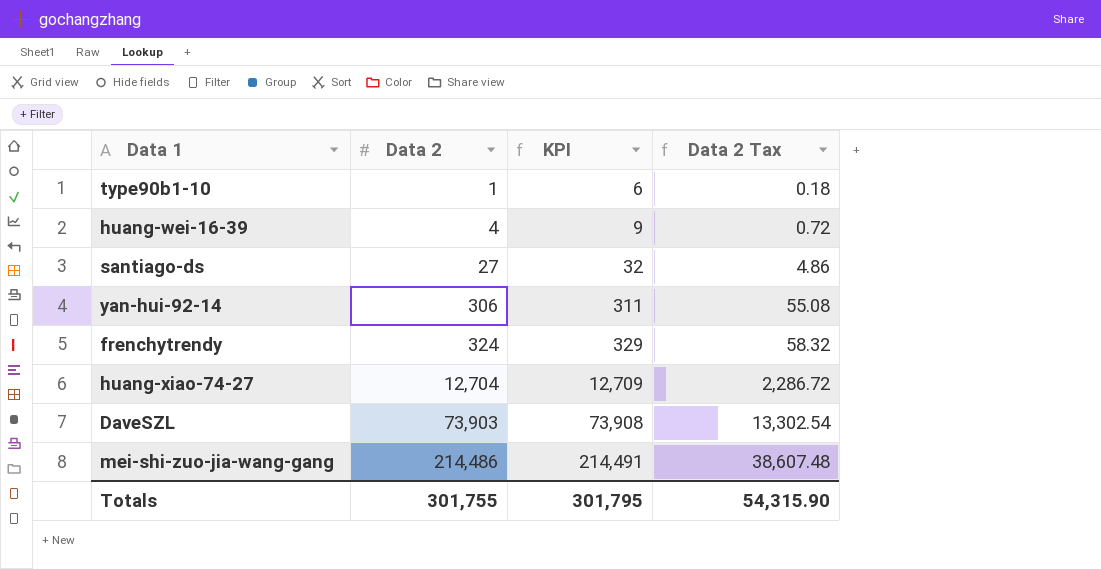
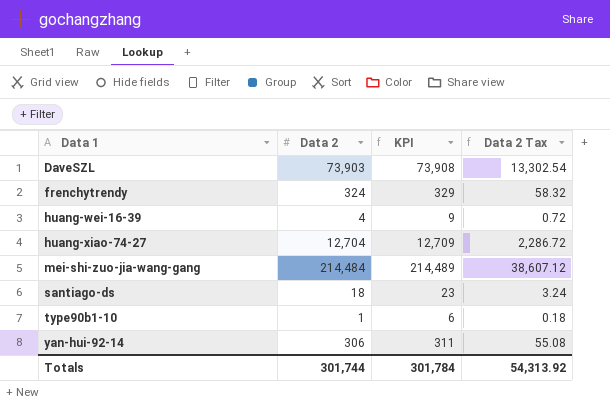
row order: Data 2 ascending -> Data 1 ascending
mei-shi-zuo-jia-wang-gang | Data 2: 214,486 -> 214,484
mei-shi-zuo-jia-wang-gang | KPI: 214,491 -> 214,489
mei-shi-zuo-jia-wang-gang | Data 2 Tax: 38,607.48 -> 38,607.12
santiago-ds | Data 2: 27 -> 18
santiago-ds | KPI: 32 -> 23
santiago-ds | Data 2 Tax: 4.86 -> 3.24
Totals | Data 2: 301,755 -> 301,744
Totals | KPI: 301,795 -> 301,784
Totals | Data 2 Tax: 54,315.90 -> 54,313.92

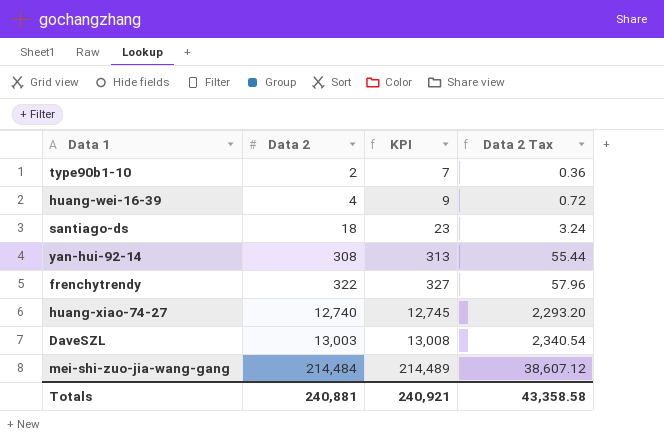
row order: Data 1 ascending -> Data 2 ascending
type90b1-10 | Data 2: 1 -> 2
type90b1-10 | KPI: 6 -> 7
type90b1-10 | Data 2 Tax: 0.18 -> 0.36
yan-hui-92-14 | Data 2: 306 -> 308
yan-hui-92-14 | KPI: 311 -> 313
yan-hui-92-14 | Data 2 Tax: 55.08 -> 55.44
frenchytrendy | Data 2: 324 -> 322
frenchytrendy | KPI: 329 -> 327
frenchytrendy | Data 2 Tax: 58.32 -> 57.96
huang-xiao-74-27 | Data 2: 12,704 -> 12,740
huang-xiao-74-27 | KPI: 12,709 -> 12,745
huang-xiao-74-27 | Data 2 Tax: 2,286.72 -> 2,293.20
DaveSZL | Data 2: 73,903 -> 13,003
DaveSZL | KPI: 73,908 -> 13,008
DaveSZL | Data 2 Tax: 13,302.54 -> 2,340.54
Totals | Data 2: 301,744 -> 240,881
Totals | KPI: 301,784 -> 240,921
Totals | Data 2 Tax: 54,313.92 -> 43,358.58

